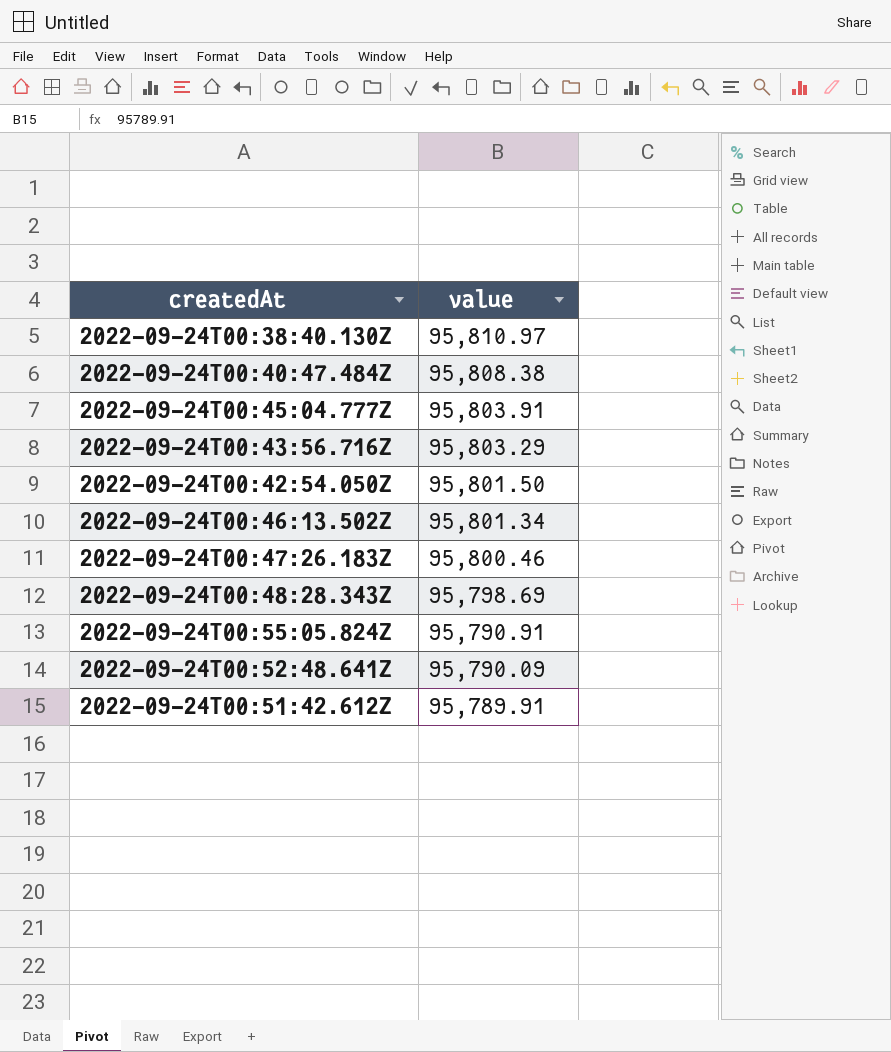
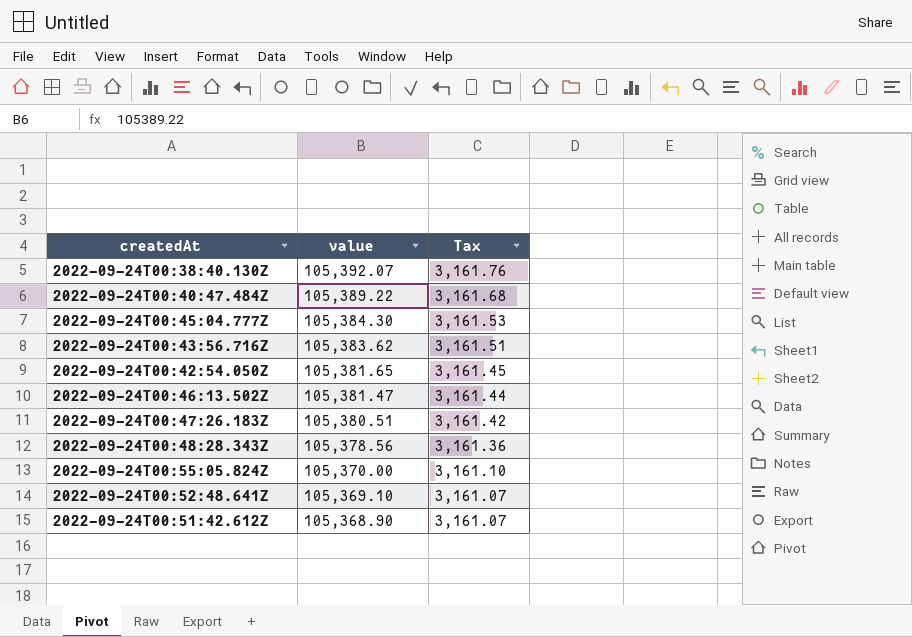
column Tax | formula: none -> [value] * 0.03
2022-09-24T00:38:40.130Z | value: 95,810.97 -> 105,392.07
2022-09-24T00:40:47.484Z | value: 95,808.38 -> 105,389.22
2022-09-24T00:45:04.777Z | value: 95,803.91 -> 105,384.30
2022-09-24T00:43:56.716Z | value: 95,803.29 -> 105,383.62
2022-09-24T00:42:54.050Z | value: 95,801.50 -> 105,381.65
2022-09-24T00:46:13.502Z | value: 95,801.34 -> 105,381.47
2022-09-24T00:47:26.183Z | value: 95,800.46 -> 105,380.51
2022-09-24T00:48:28.343Z | value: 95,798.69 -> 105,378.56
2022-09-24T00:55:05.824Z | value: 95,790.91 -> 105,370.00
2022-09-24T00:52:48.641Z | value: 95,790.09 -> 105,369.10
2022-09-24T00:51:42.612Z | value: 95,789.91 -> 105,368.90

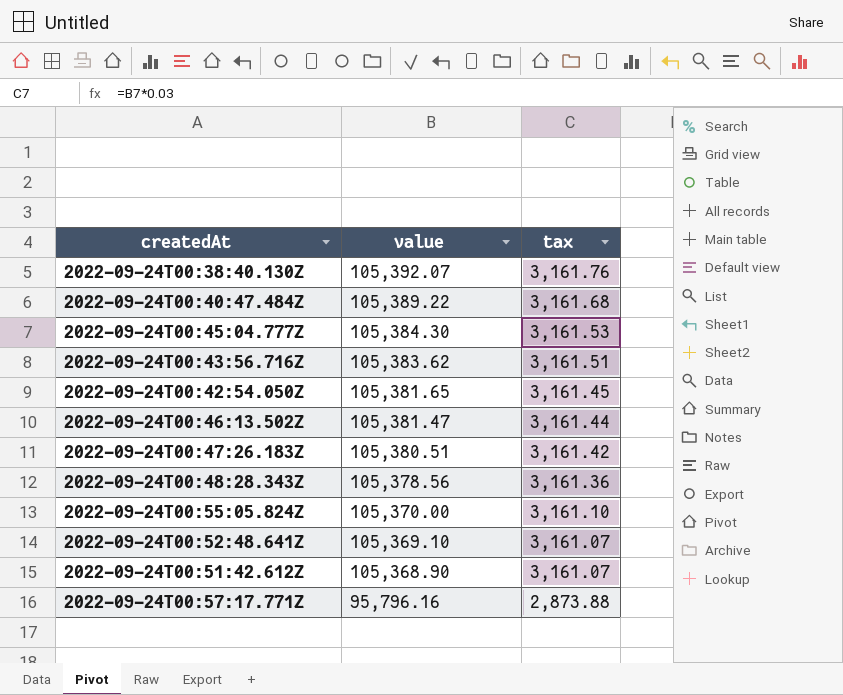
column name: Tax -> tax
row 2022-09-24T00:57:17.771Z: none -> 95,796.16 | 2,873.88

